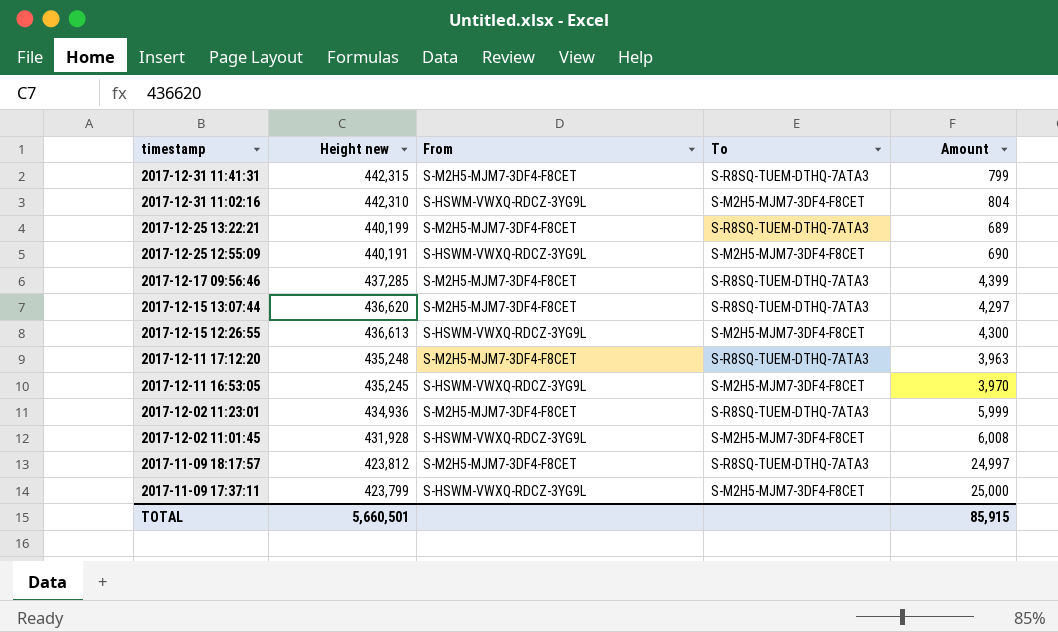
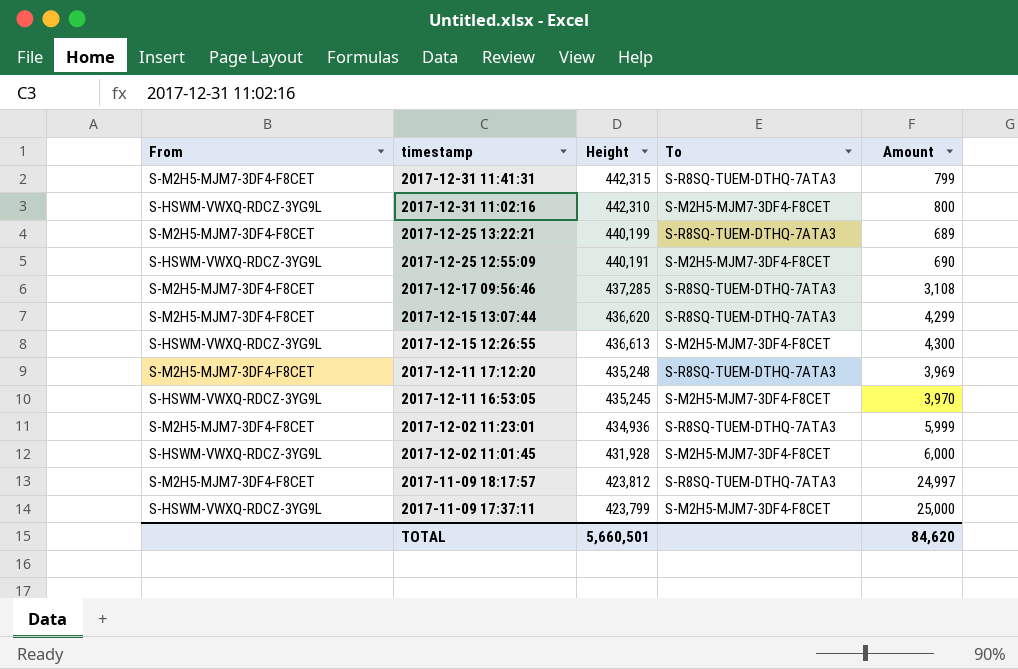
column From | position: 3 -> 1
column name: Height new -> Height
2017-12-31 11:02:16 | Amount: 804 -> 800
2017-12-17 09:56:46 | Amount: 4,399 -> 3,108
2017-12-15 13:07:44 | Amount: 4,297 -> 4,299
2017-12-11 17:12:20 | Amount: 3,963 -> 3,969
2017-12-02 11:01:45 | Amount: 6,008 -> 6,000
TOTAL | Amount: 85,915 -> 84,620

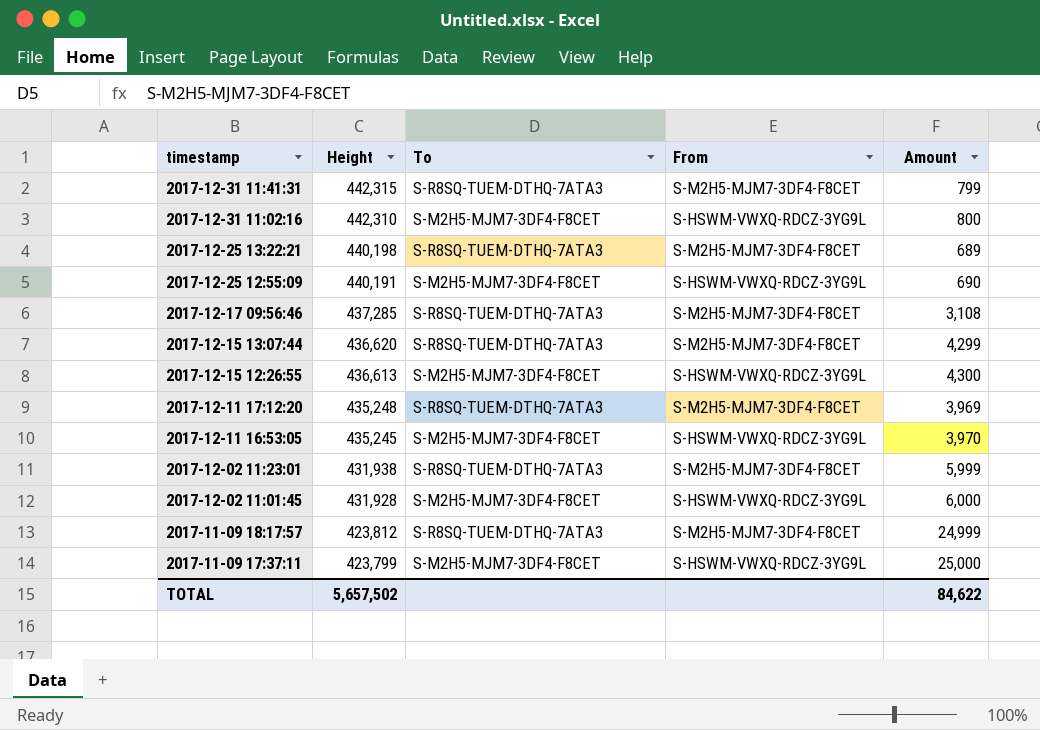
column From | position: 1 -> 4
2017-12-25 13:22:21 | Height: 440,199 -> 440,198
2017-12-02 11:23:01 | Height: 434,936 -> 431,938
2017-11-09 18:17:57 | Amount: 24,997 -> 24,999
TOTAL | Height: 5,660,501 -> 5,657,502
TOTAL | Amount: 84,620 -> 84,622

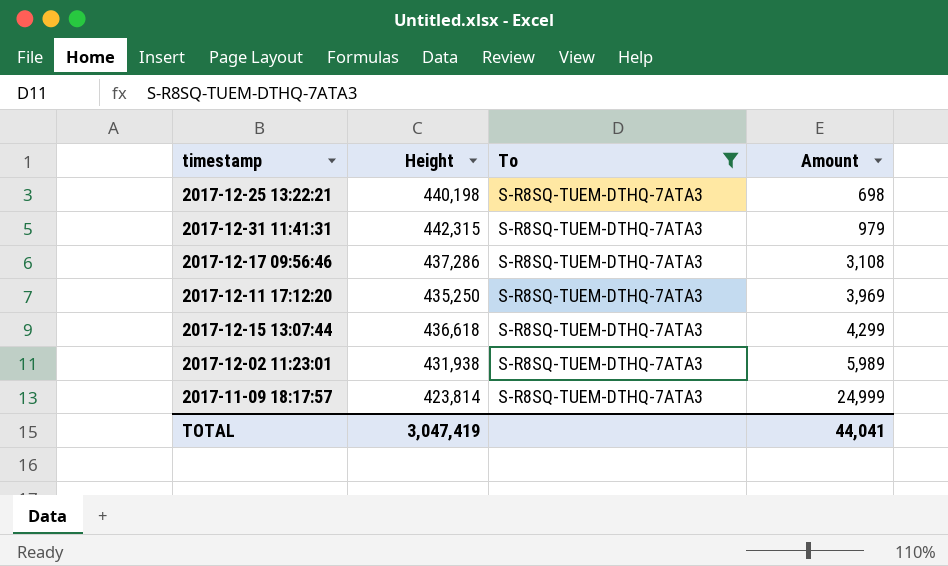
filter: none -> To = S-R8SQ-TUEM-DTHQ-7ATA3
row order: timestamp descending -> Amount ascending
column From | position: 4 -> none
2017-12-25 13:22:21 | Amount: 689 -> 698
2017-12-31 11:41:31 | Amount: 799 -> 979
2017-12-17 09:56:46 | Height: 437,285 -> 437,286
2017-12-11 17:12:20 | Height: 435,248 -> 435,250
2017-12-15 13:07:44 | Height: 436,620 -> 436,618
2017-12-02 11:23:01 | Amount: 5,999 -> 5,989
2017-11-09 18:17:57 | Height: 423,812 -> 423,814
TOTAL | Height: 5,657,502 -> 3,047,419
TOTAL | Amount: 84,622 -> 44,041

